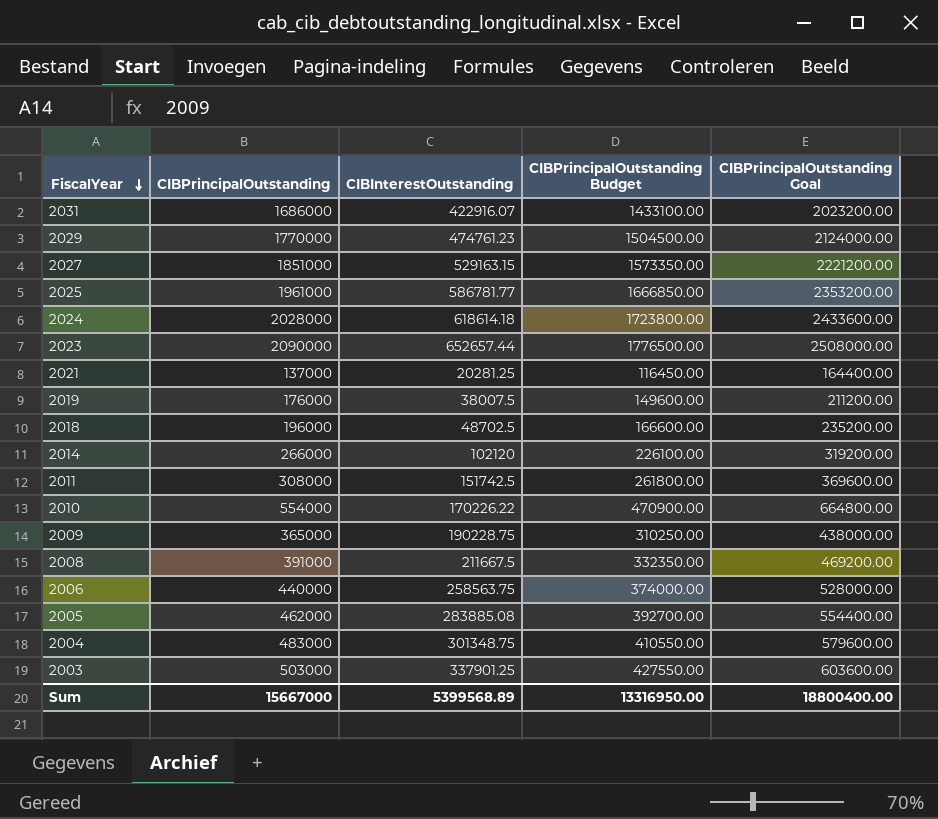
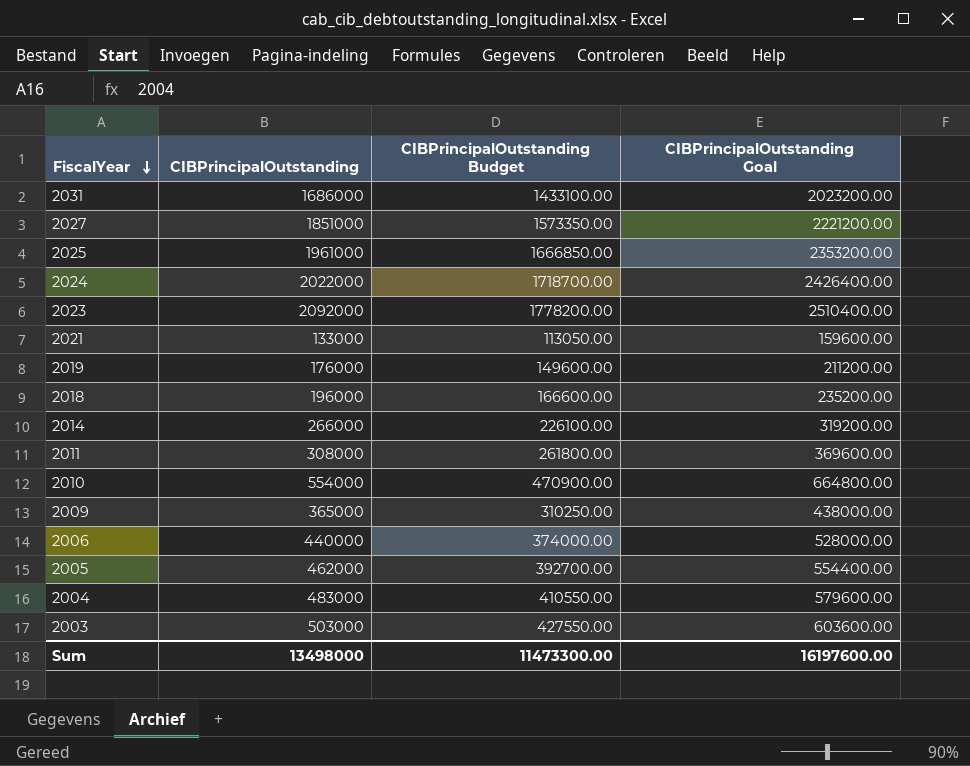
column CIBInterestOutstanding | position: 3 -> none
row 2029: 1770000 | 474761.23 | 1504500.00 | 2124000.00 -> none
row 2008: 391000 | 211667.5 | 332350.00 | 469200.00 -> none
2024 | CIBPrincipalOutstanding: 2028000 -> 2022000
2024 | CIBPrincipalOutstanding Budget: 1723800.00 -> 1718700.00
2024 | CIBPrincipalOutstanding Goal: 2433600.00 -> 2426400.00
2023 | CIBPrincipalOutstanding: 2090000 -> 2092000
2023 | CIBPrincipalOutstanding Budget: 1776500.00 -> 1778200.00
2023 | CIBPrincipalOutstanding Goal: 2508000.00 -> 2510400.00
2021 | CIBPrincipalOutstanding: 137000 -> 133000
2021 | CIBPrincipalOutstanding Budget: 116450.00 -> 113050.00
2021 | CIBPrincipalOutstanding Goal: 164400.00 -> 159600.00
Sum | CIBPrincipalOutstanding: 15667000 -> 13498000
Sum | CIBPrincipalOutstanding Budget: 13316950.00 -> 11473300.00
Sum | CIBPrincipalOutstanding Goal: 18800400.00 -> 16197600.00

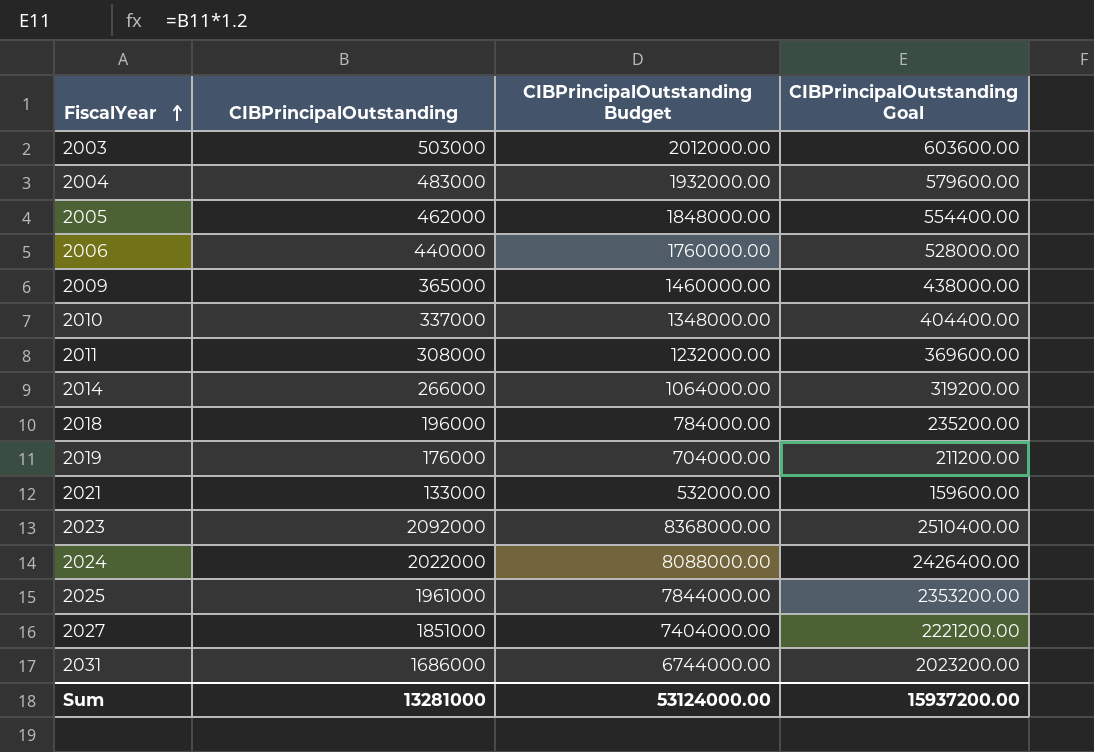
row order: FiscalYear descending -> FiscalYear ascending
column CIBPrincipalOutstanding Budget | formula: [CIBPrincipalOutstanding] * 0.85 -> [CIBPrincipalOutstanding] * 4
2010 | CIBPrincipalOutstanding: 554000 -> 337000
2010 | CIBPrincipalOutstanding Goal: 664800.00 -> 404400.00
Sum | CIBPrincipalOutstanding: 13498000 -> 13281000
Sum | CIBPrincipalOutstanding Budget: 11473300.00 -> 53124000.00
Sum | CIBPrincipalOutstanding Goal: 16197600.00 -> 15937200.00

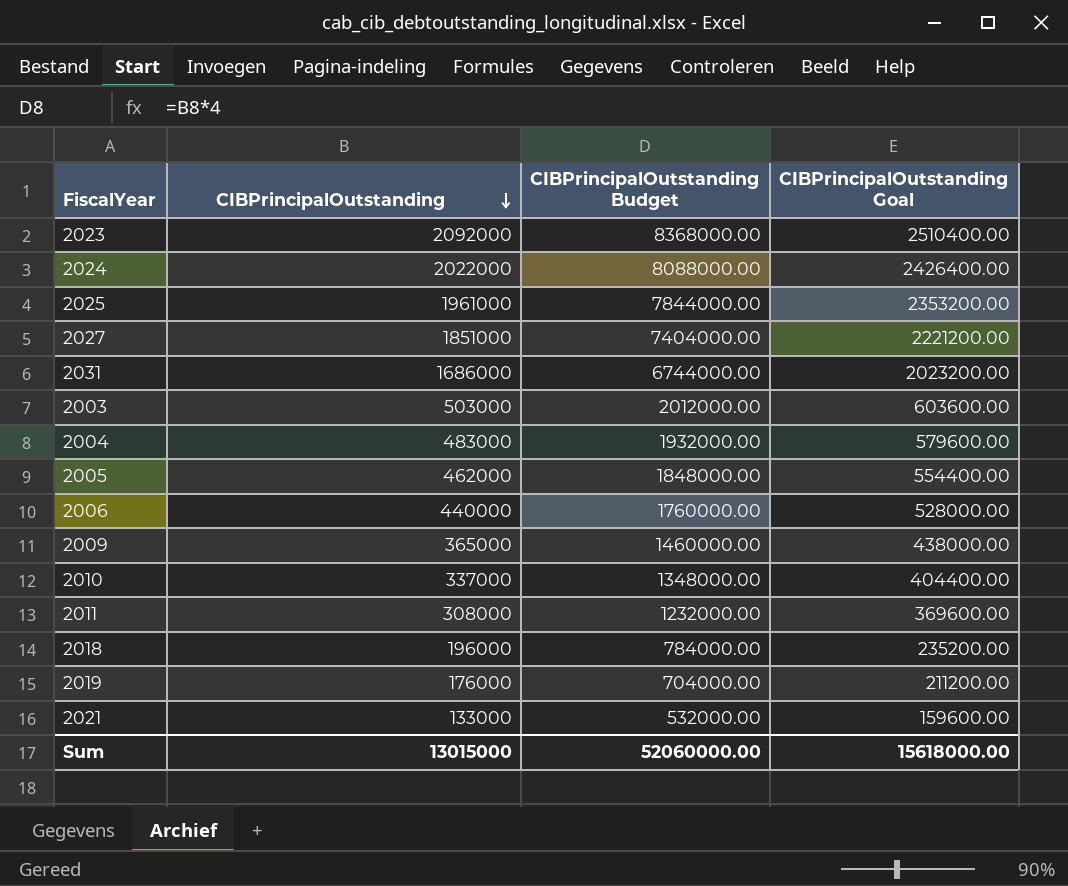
row order: FiscalYear ascending -> CIBPrincipalOutstanding descending
row 2014: 266000 | 1064000.00 | 319200.00 -> none
Sum | CIBPrincipalOutstanding: 13281000 -> 13015000
Sum | CIBPrincipalOutstanding Budget: 53124000.00 -> 52060000.00
Sum | CIBPrincipalOutstanding Goal: 15937200.00 -> 15618000.00

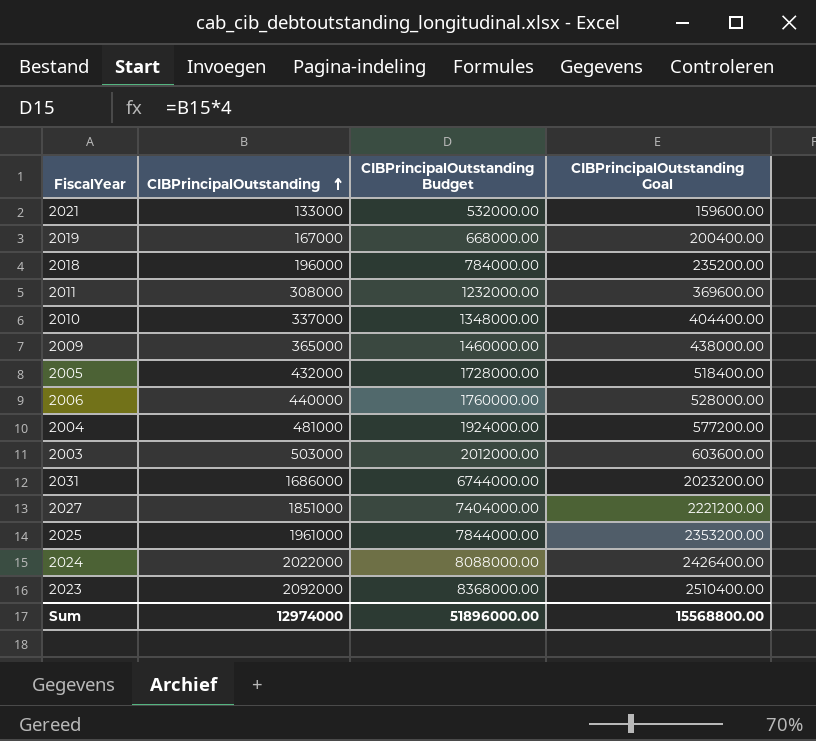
row order: CIBPrincipalOutstanding descending -> CIBPrincipalOutstanding ascending
2019 | CIBPrincipalOutstanding: 176000 -> 167000
2019 | CIBPrincipalOutstanding Budget: 704000.00 -> 668000.00
2019 | CIBPrincipalOutstanding Goal: 211200.00 -> 200400.00
2005 | CIBPrincipalOutstanding: 462000 -> 432000
2005 | CIBPrincipalOutstanding Budget: 1848000.00 -> 1728000.00
2005 | CIBPrincipalOutstanding Goal: 554400.00 -> 518400.00
2004 | CIBPrincipalOutstanding: 483000 -> 481000
2004 | CIBPrincipalOutstanding Budget: 1932000.00 -> 1924000.00
2004 | CIBPrincipalOutstanding Goal: 579600.00 -> 577200.00
Sum | CIBPrincipalOutstanding: 13015000 -> 12974000
Sum | CIBPrincipalOutstanding Budget: 52060000.00 -> 51896000.00
Sum | CIBPrincipalOutstanding Goal: 15618000.00 -> 15568800.00

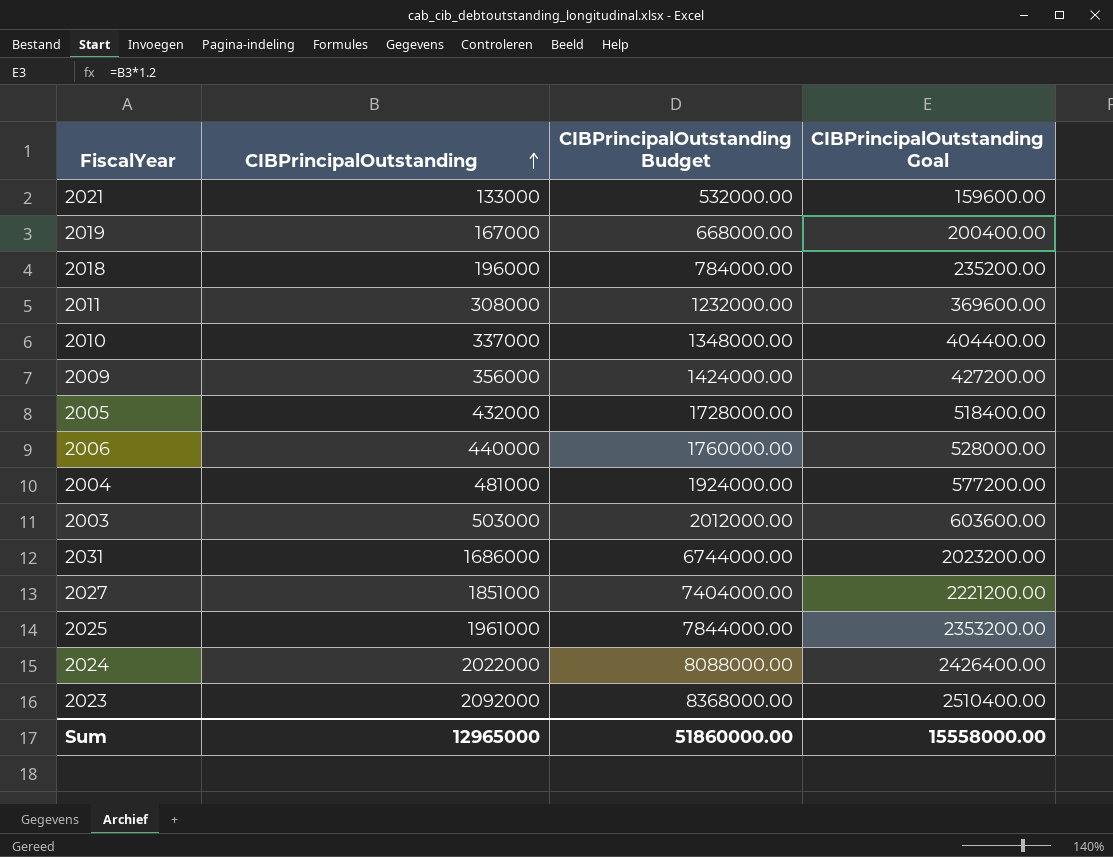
2009 | CIBPrincipalOutstanding: 365000 -> 356000
2009 | CIBPrincipalOutstanding Budget: 1460000.00 -> 1424000.00
2009 | CIBPrincipalOutstanding Goal: 438000.00 -> 427200.00
Sum | CIBPrincipalOutstanding: 12974000 -> 12965000
Sum | CIBPrincipalOutstanding Budget: 51896000.00 -> 51860000.00
Sum | CIBPrincipalOutstanding Goal: 15568800.00 -> 15558000.00

